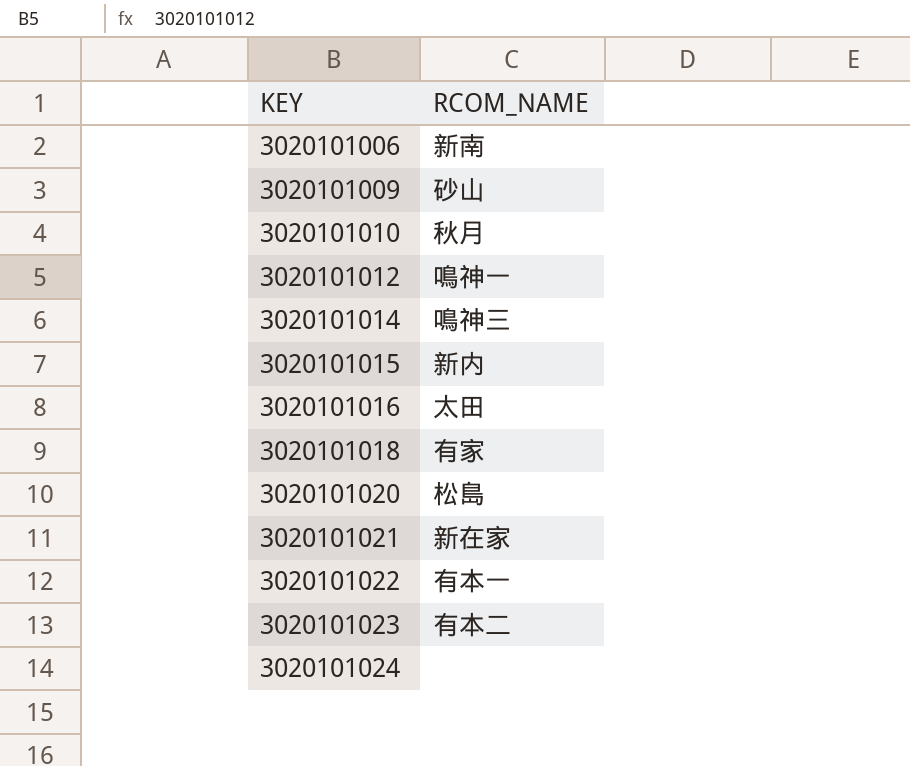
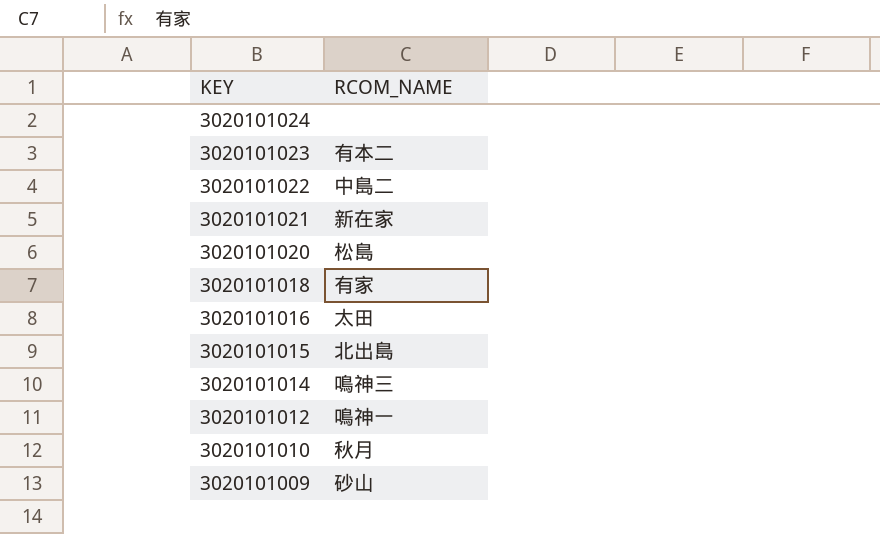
row order: KEY ascending -> KEY descending
row 3020101006: 新南 -> none
3020101022 | RCOM_NAME: 有本一 -> 中島二
3020101015 | RCOM_NAME: 新内 -> 北出島

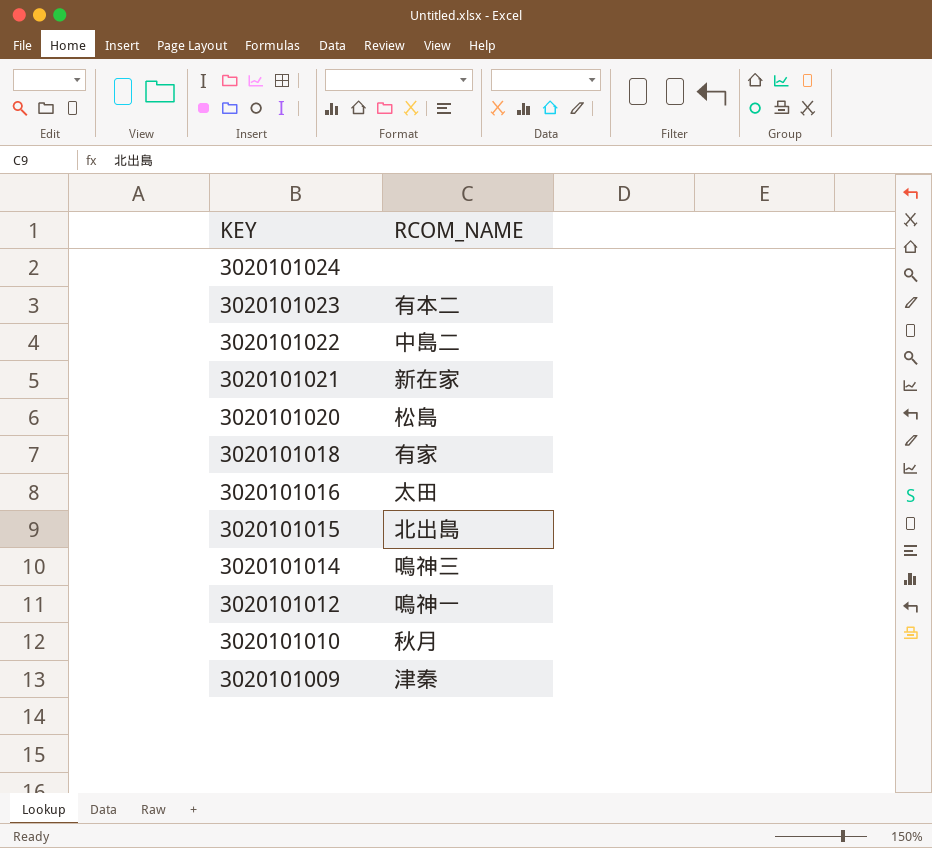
3020101009 | RCOM_NAME: 砂山 -> 津秦

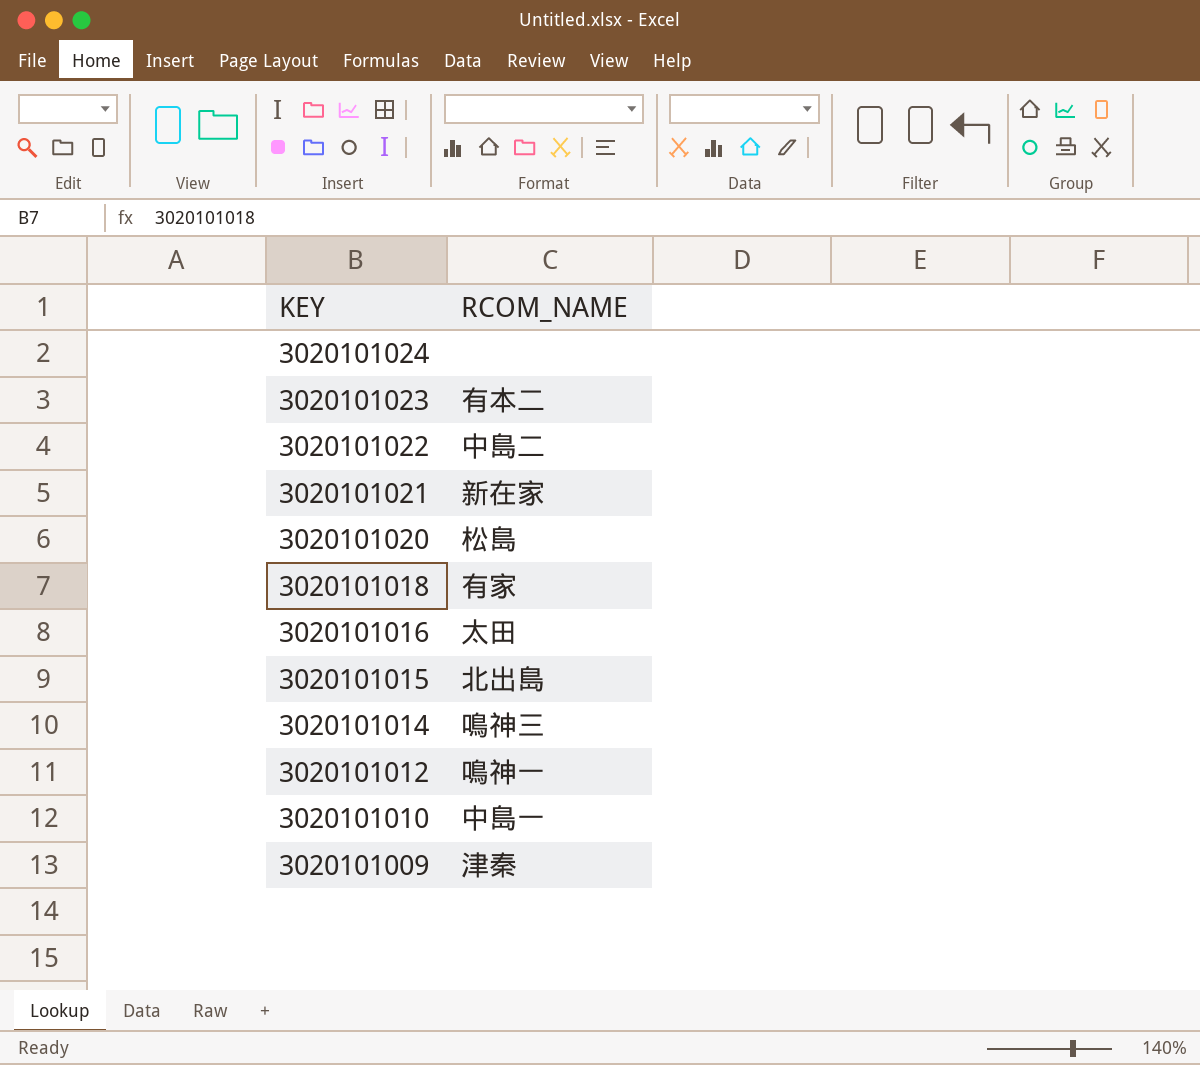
3020101010 | RCOM_NAME: 秋月 -> 中島一

